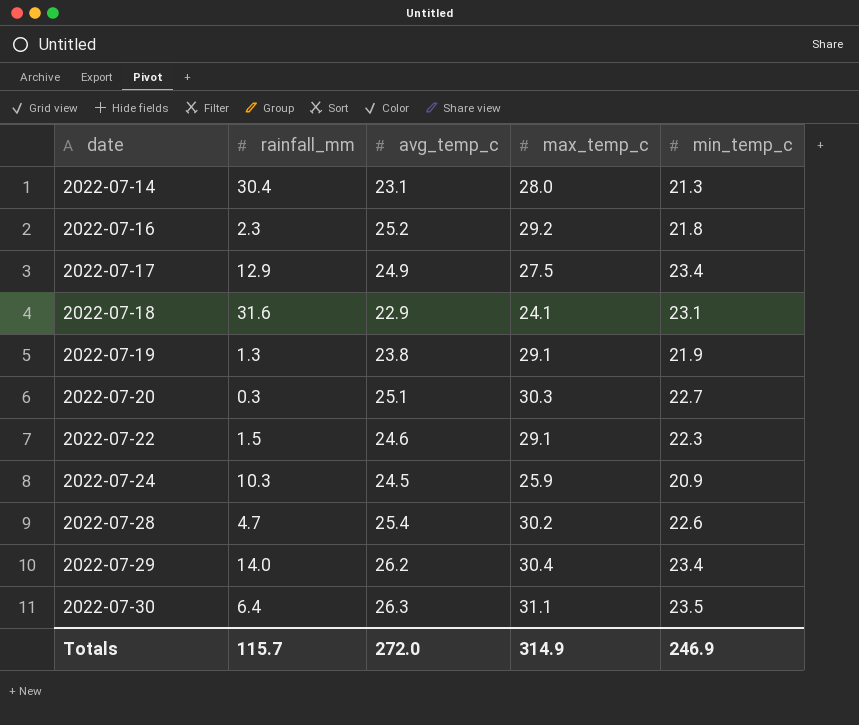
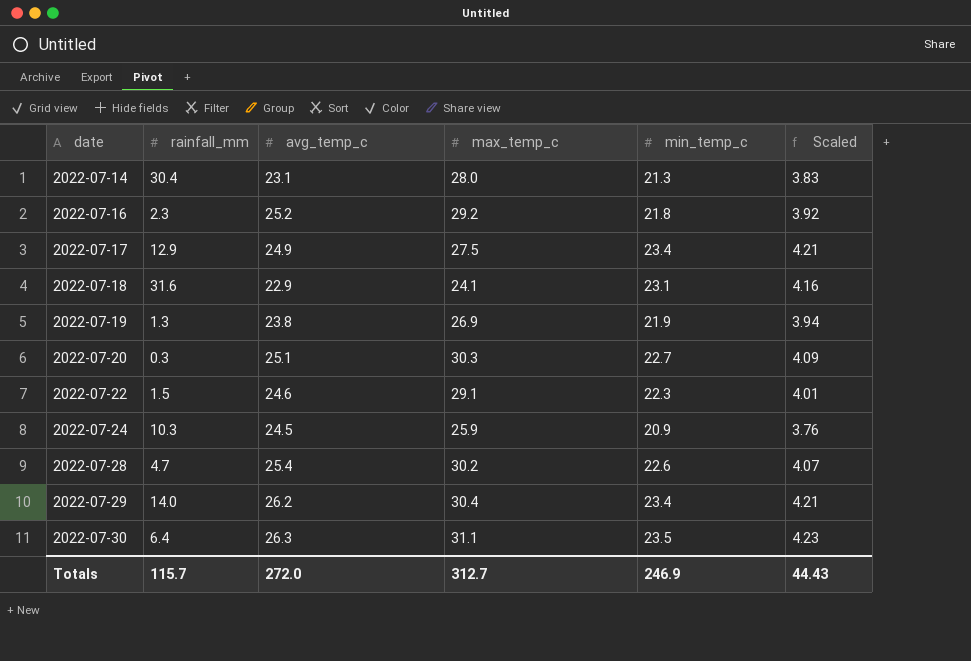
column Scaled | formula: none -> [min_temp_c] * 0.18
2022-07-19 | max_temp_c: 29.1 -> 26.9
Totals | max_temp_c: 314.9 -> 312.7

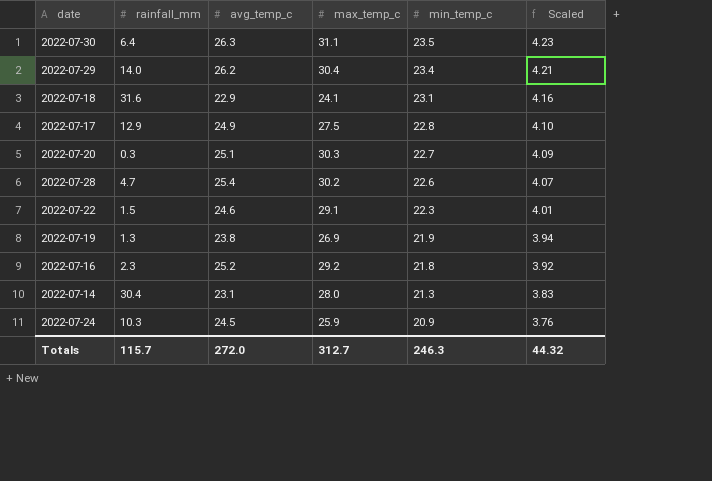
row order: date ascending -> min_temp_c descending
2022-07-17 | min_temp_c: 23.4 -> 22.8
2022-07-17 | Scaled: 4.21 -> 4.10
Totals | min_temp_c: 246.9 -> 246.3
Totals | Scaled: 44.43 -> 44.32

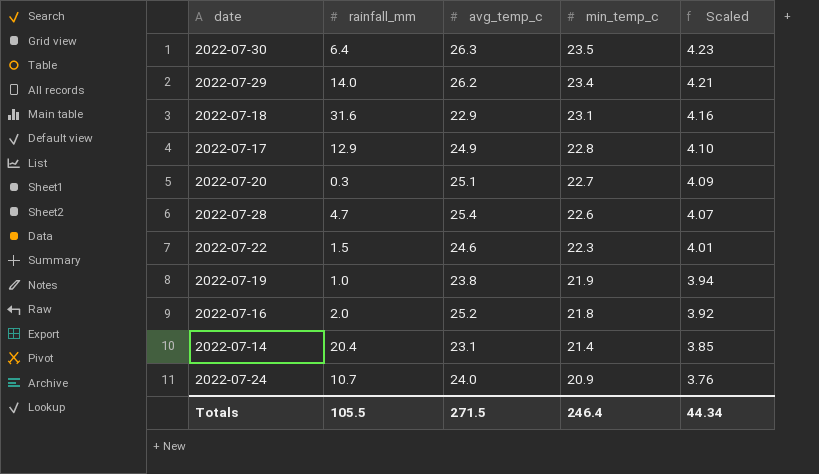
column max_temp_c | position: 4 -> none
2022-07-19 | rainfall_mm: 1.3 -> 1.0
2022-07-16 | rainfall_mm: 2.3 -> 2.0
2022-07-14 | rainfall_mm: 30.4 -> 20.4
2022-07-14 | min_temp_c: 21.3 -> 21.4
2022-07-14 | Scaled: 3.83 -> 3.85
2022-07-24 | rainfall_mm: 10.3 -> 10.7
2022-07-24 | avg_temp_c: 24.5 -> 24.0
Totals | rainfall_mm: 115.7 -> 105.5
Totals | avg_temp_c: 272.0 -> 271.5
Totals | min_temp_c: 246.3 -> 246.4
Totals | Scaled: 44.32 -> 44.34

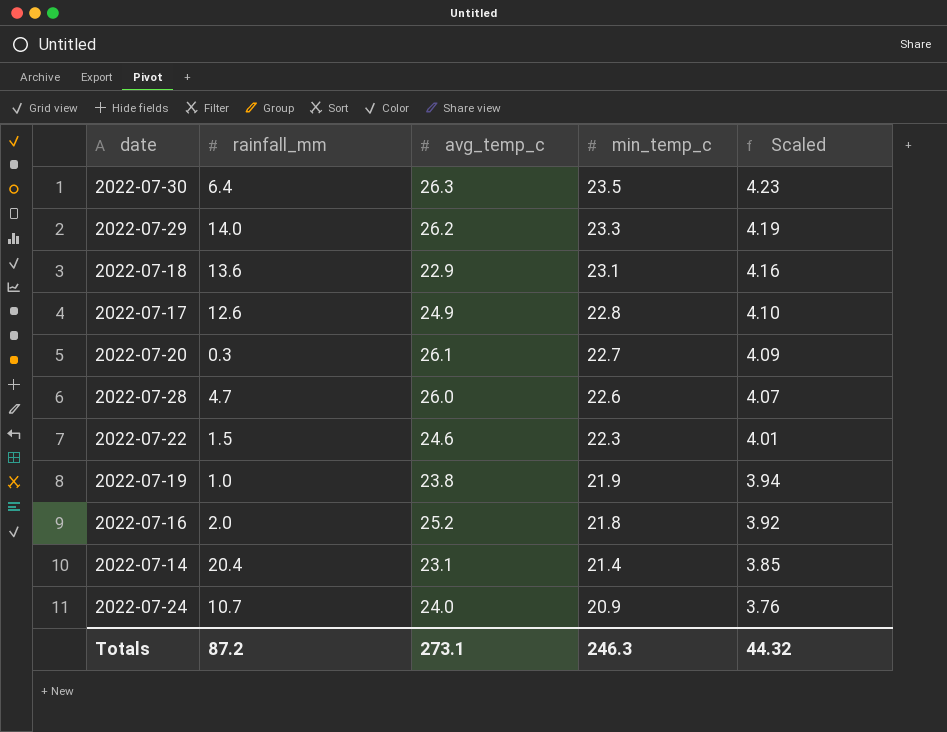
2022-07-29 | min_temp_c: 23.4 -> 23.3
2022-07-29 | Scaled: 4.21 -> 4.19
2022-07-18 | rainfall_mm: 31.6 -> 13.6
2022-07-17 | rainfall_mm: 12.9 -> 12.6
2022-07-20 | avg_temp_c: 25.1 -> 26.1
2022-07-28 | avg_temp_c: 25.4 -> 26.0
Totals | rainfall_mm: 105.5 -> 87.2
Totals | avg_temp_c: 271.5 -> 273.1
Totals | min_temp_c: 246.4 -> 246.3
Totals | Scaled: 44.34 -> 44.32

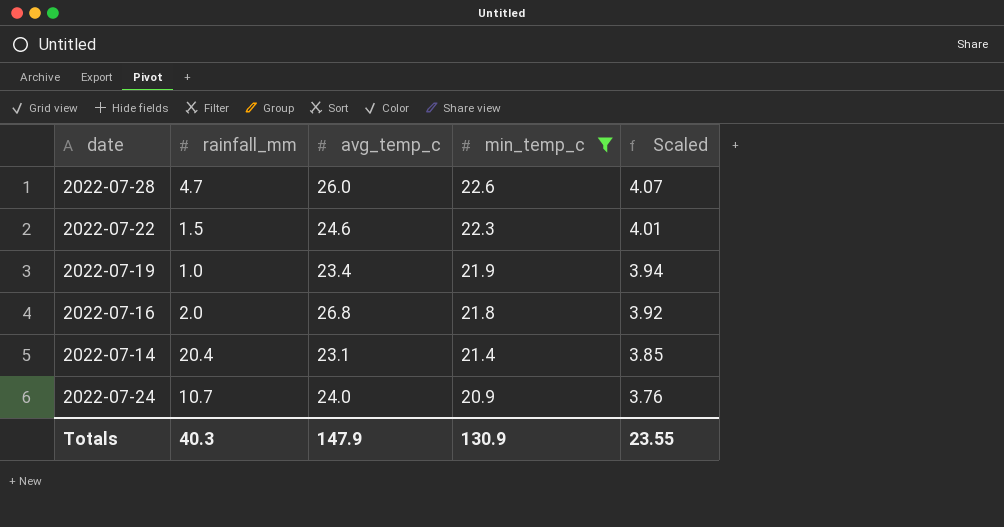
filter: none -> min_temp_c <= 22.6
2022-07-19 | avg_temp_c: 23.8 -> 23.4
2022-07-16 | avg_temp_c: 25.2 -> 26.8
Totals | rainfall_mm: 87.2 -> 40.3
Totals | avg_temp_c: 273.1 -> 147.9
Totals | min_temp_c: 246.3 -> 130.9
Totals | Scaled: 44.32 -> 23.55

